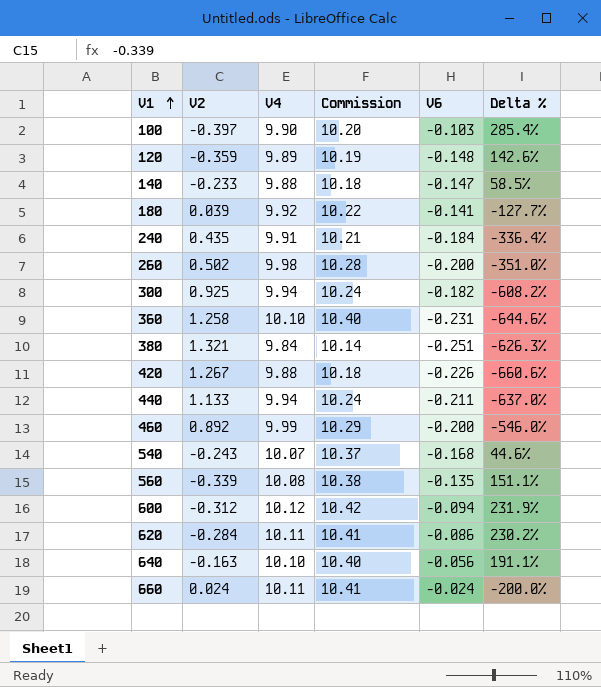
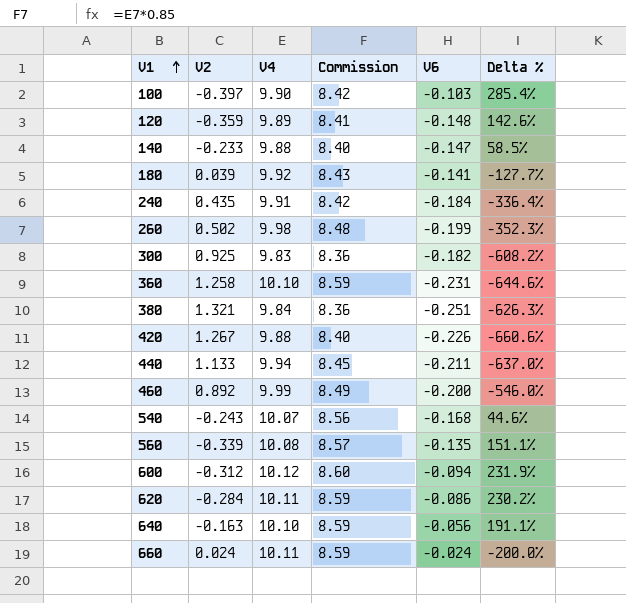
column Commission | formula: [V4] * 1.03 -> [V4] * 0.85
260 | V6: -0.200 -> -0.199
260 | Delta %: -351.0% -> -352.3%
300 | V4: 9.94 -> 9.83

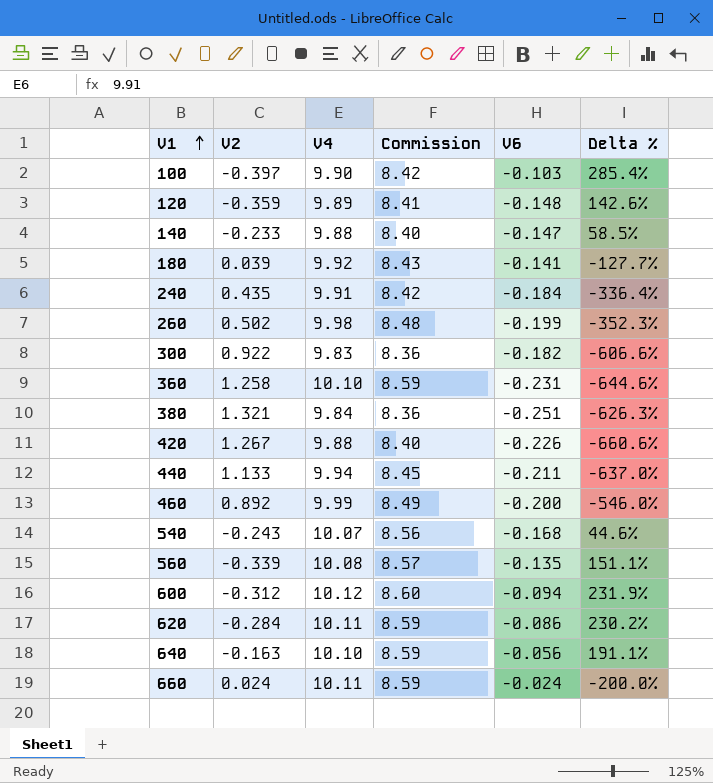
300 | V2: 0.925 -> 0.922
300 | Delta %: -608.2% -> -606.6%

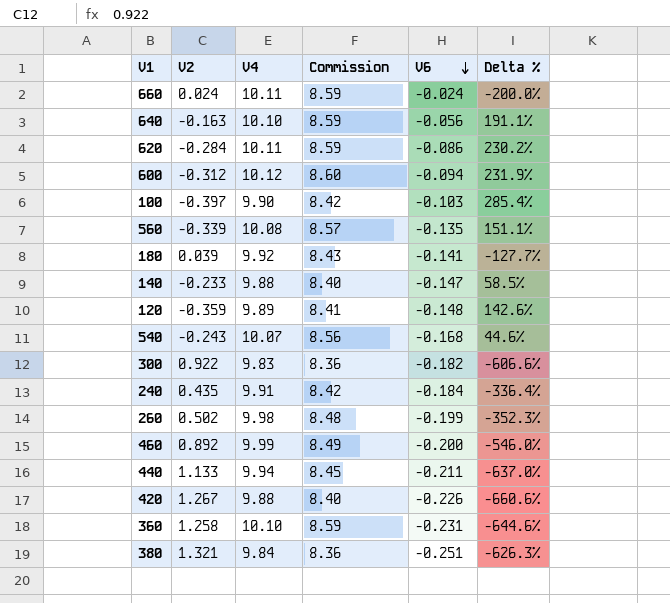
row order: V1 ascending -> V6 descending

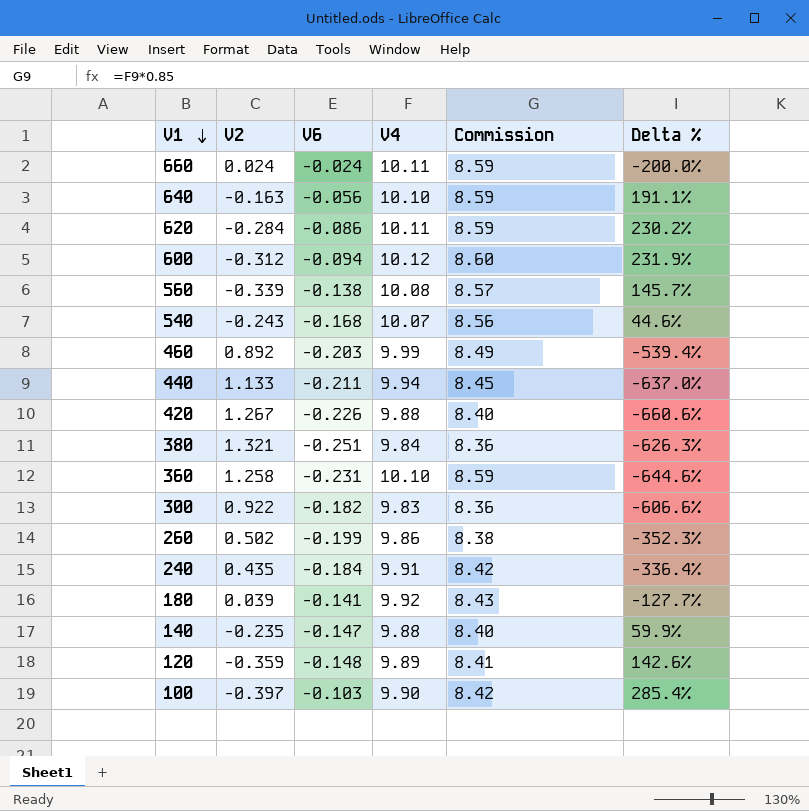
row order: V6 descending -> V1 descending
column V6 | position: 5 -> 3
560 | V6: -0.135 -> -0.138
560 | Delta %: 151.1% -> 145.7%
460 | V6: -0.200 -> -0.203
460 | Delta %: -546.0% -> -539.4%
260 | V4: 9.98 -> 9.86
260 | Commission: 8.48 -> 8.38
140 | V2: -0.233 -> -0.235
140 | Delta %: 58.5% -> 59.9%

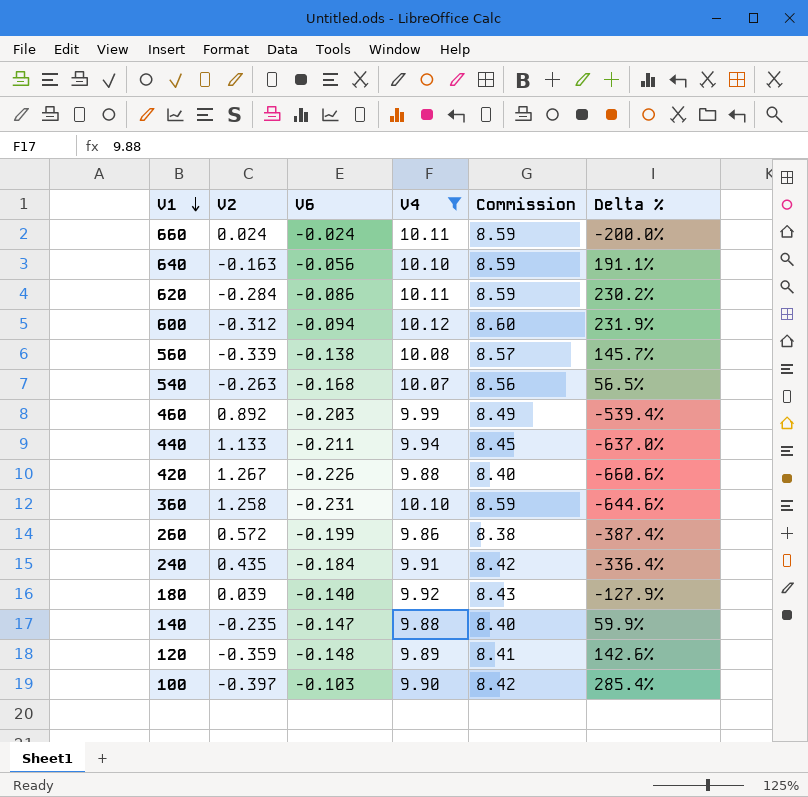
filter: none -> V4 >= 9.86
540 | V2: -0.243 -> -0.263
540 | Delta %: 44.6% -> 56.5%
260 | V2: 0.502 -> 0.572
260 | Delta %: -352.3% -> -387.4%
180 | V6: -0.141 -> -0.140
180 | Delta %: -127.7% -> -127.9%

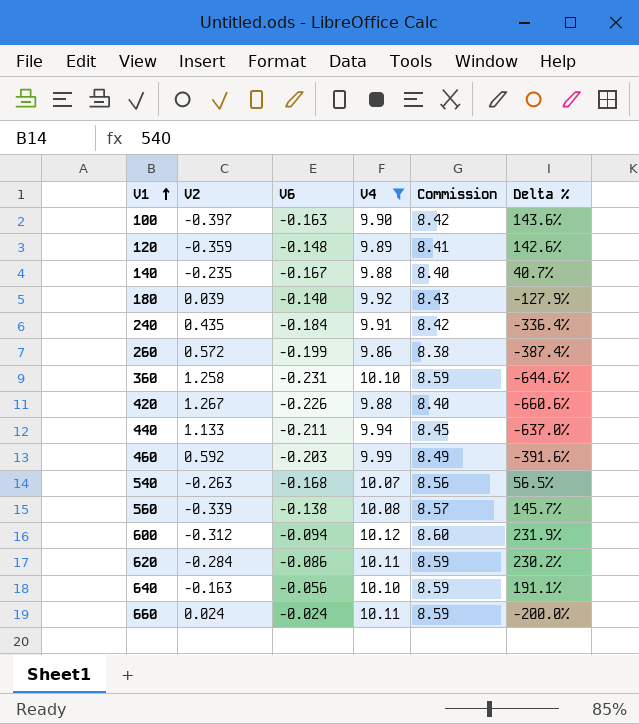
row order: V1 descending -> V1 ascending
100 | V6: -0.103 -> -0.163
100 | Delta %: 285.4% -> 143.6%
140 | V6: -0.147 -> -0.167
140 | Delta %: 59.9% -> 40.7%
460 | V2: 0.892 -> 0.592
460 | Delta %: -539.4% -> -391.6%

